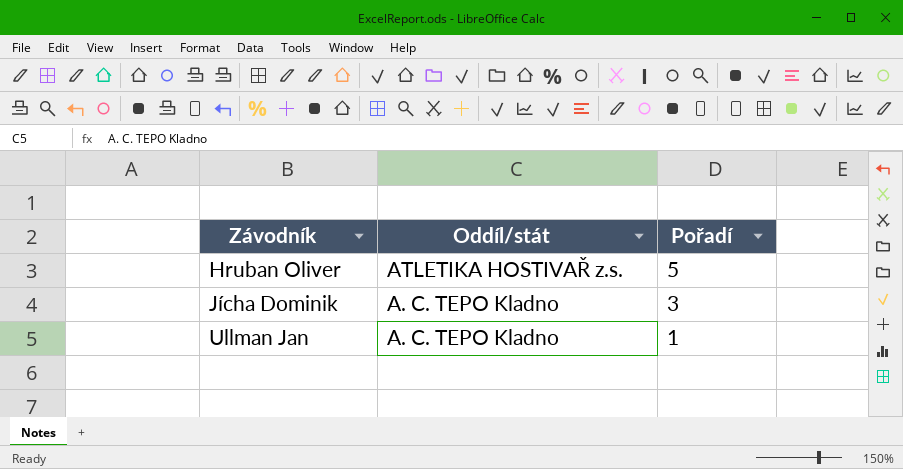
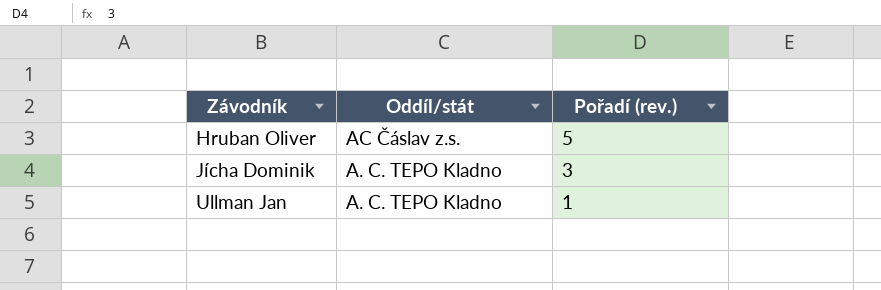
column name: Pořadí -> Pořadí (rev.)
Hruban Oliver | Oddíl/stát: ATLETIKA HOSTIVAŘ z.s. -> AC Čáslav z.s.

